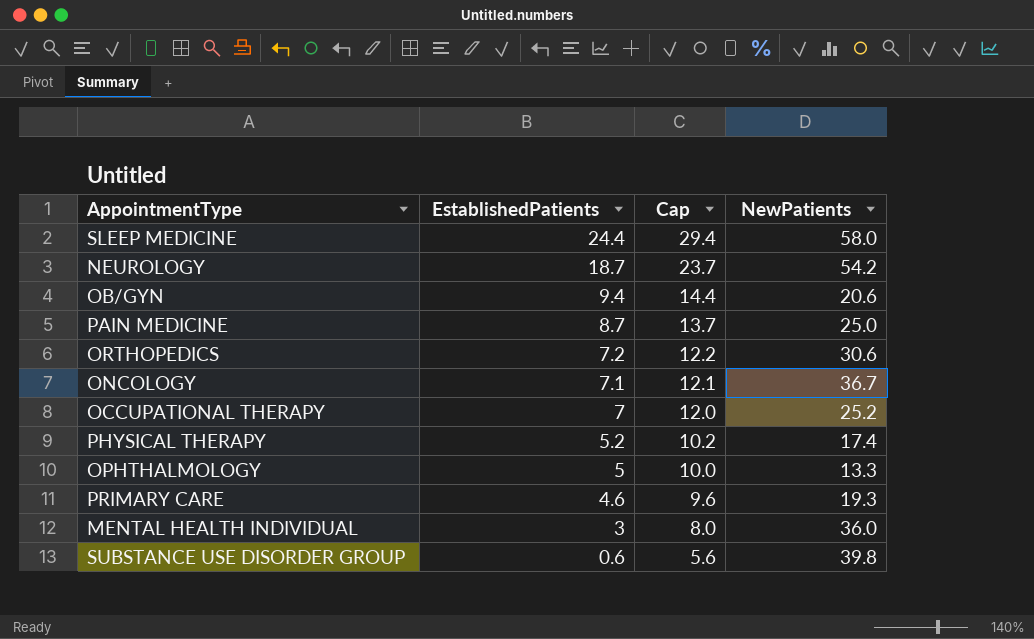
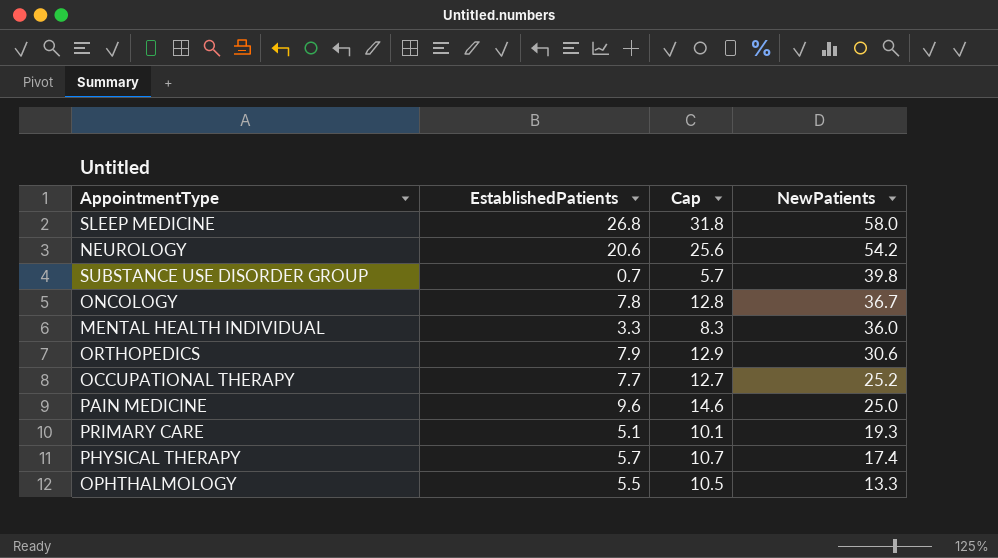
row order: EstablishedPatients descending -> NewPatients descending
row OB/GYN: 9.4 | 14.4 | 20.6 -> none
SLEEP MEDICINE | EstablishedPatients: 24.4 -> 26.8
SLEEP MEDICINE | Cap: 29.4 -> 31.8
NEUROLOGY | EstablishedPatients: 18.7 -> 20.6
NEUROLOGY | Cap: 23.7 -> 25.6
SUBSTANCE USE DISORDER GROUP | EstablishedPatients: 0.6 -> 0.7
SUBSTANCE USE DISORDER GROUP | Cap: 5.6 -> 5.7
ONCOLOGY | EstablishedPatients: 7.1 -> 7.8
ONCOLOGY | Cap: 12.1 -> 12.8
MENTAL HEALTH INDIVIDUAL | EstablishedPatients: 3 -> 3.3
MENTAL HEALTH INDIVIDUAL | Cap: 8.0 -> 8.3
ORTHOPEDICS | EstablishedPatients: 7.2 -> 7.9
ORTHOPEDICS | Cap: 12.2 -> 12.9
OCCUPATIONAL THERAPY | EstablishedPatients: 7 -> 7.7
OCCUPATIONAL THERAPY | Cap: 12.0 -> 12.7
PAIN MEDICINE | EstablishedPatients: 8.7 -> 9.6
PAIN MEDICINE | Cap: 13.7 -> 14.6
PRIMARY CARE | EstablishedPatients: 4.6 -> 5.1
PRIMARY CARE | Cap: 9.6 -> 10.1
PHYSICAL THERAPY | EstablishedPatients: 5.2 -> 5.7
PHYSICAL THERAPY | Cap: 10.2 -> 10.7
OPHTHALMOLOGY | EstablishedPatients: 5 -> 5.5
OPHTHALMOLOGY | Cap: 10.0 -> 10.5

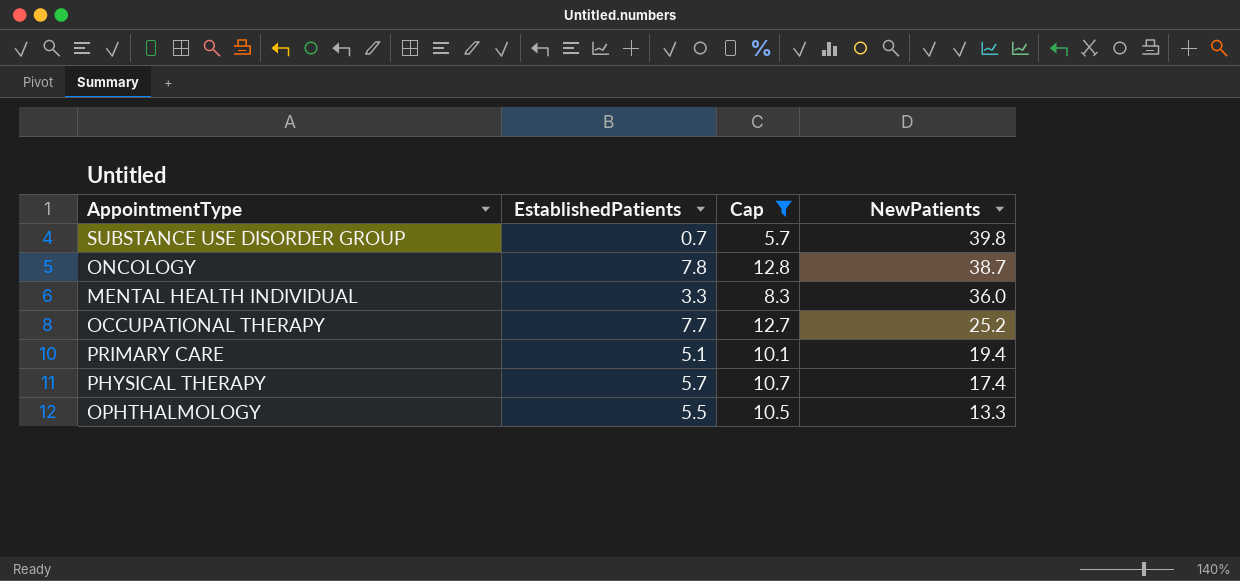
filter: none -> Cap <= 12.8
ONCOLOGY | NewPatients: 36.7 -> 38.7
PRIMARY CARE | NewPatients: 19.3 -> 19.4

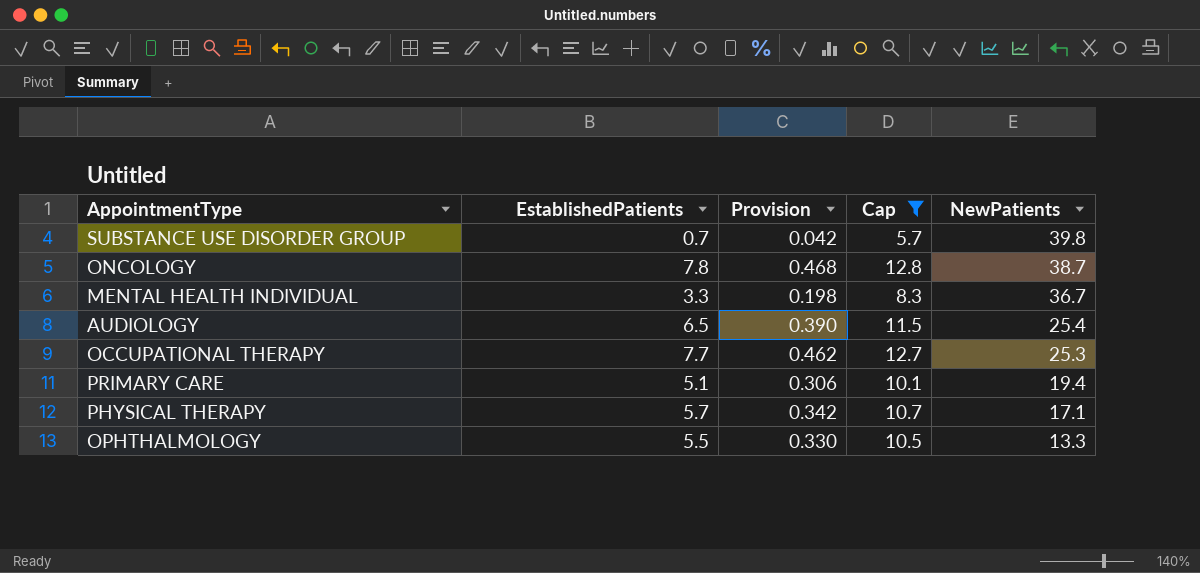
column Provision | formula: none -> [EstablishedPatients] * 0.06
MENTAL HEALTH INDIVIDUAL | NewPatients: 36.0 -> 36.7
row AUDIOLOGY: none -> 6.5 | 0.390 | 11.5 | 25.4
OCCUPATIONAL THERAPY | NewPatients: 25.2 -> 25.3
PHYSICAL THERAPY | NewPatients: 17.4 -> 17.1

